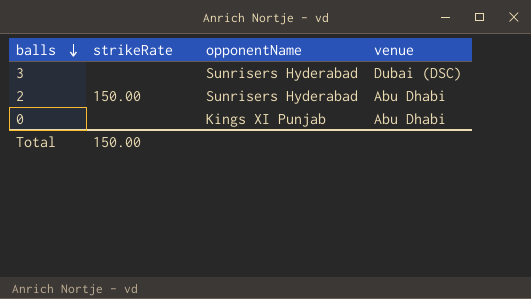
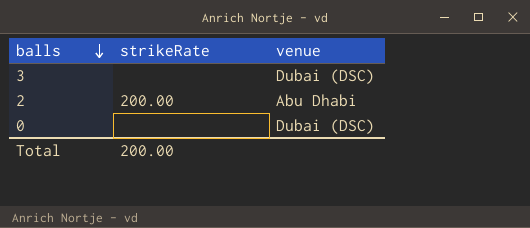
column opponentName | position: 3 -> none
2 | strikeRate: 150.00 -> 200.00
0 | venue: Abu Dhabi -> Dubai (DSC)
Total | strikeRate: 150.00 -> 200.00

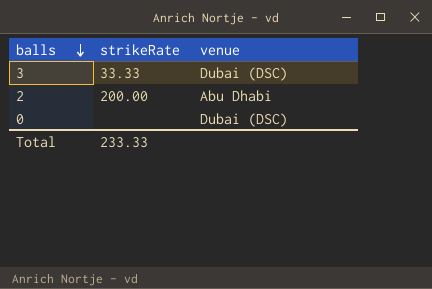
3 | strikeRate: none -> 33.33
Total | strikeRate: 200.00 -> 233.33

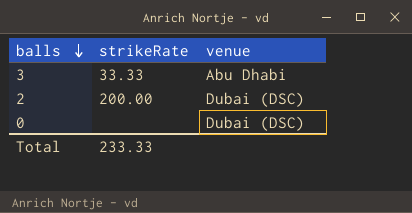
3 | venue: Dubai (DSC) -> Abu Dhabi
2 | venue: Abu Dhabi -> Dubai (DSC)

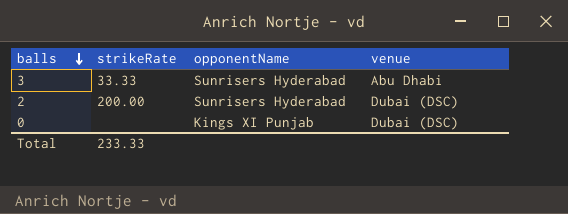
column opponentName | position: none -> 3

